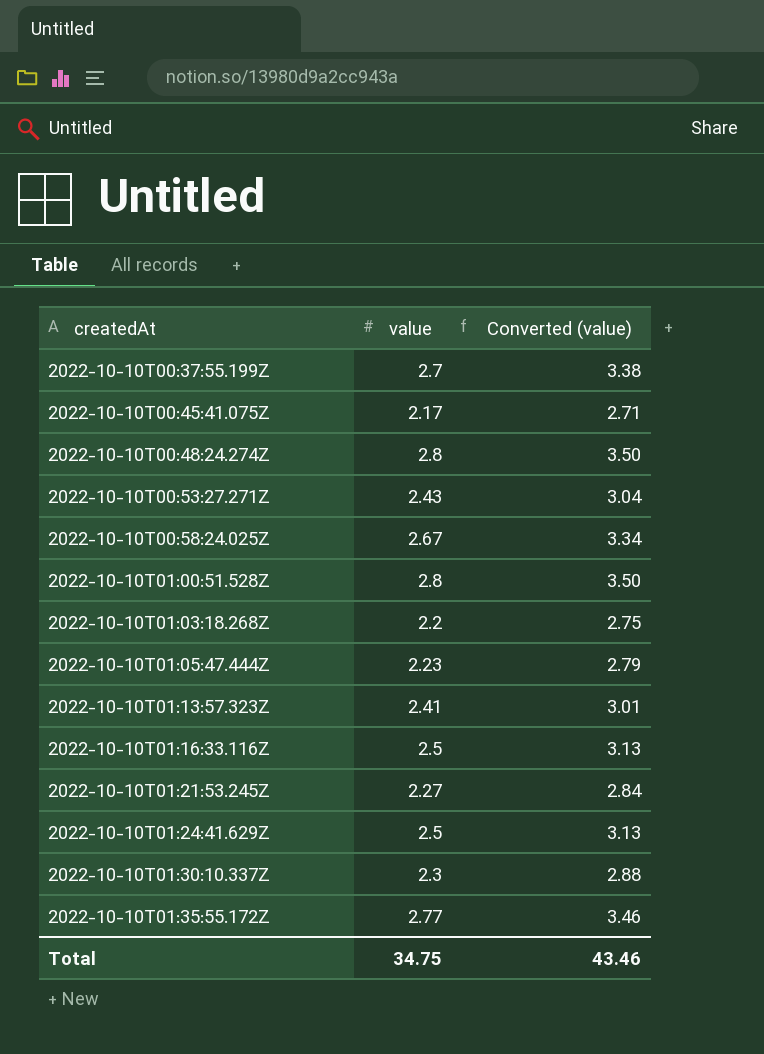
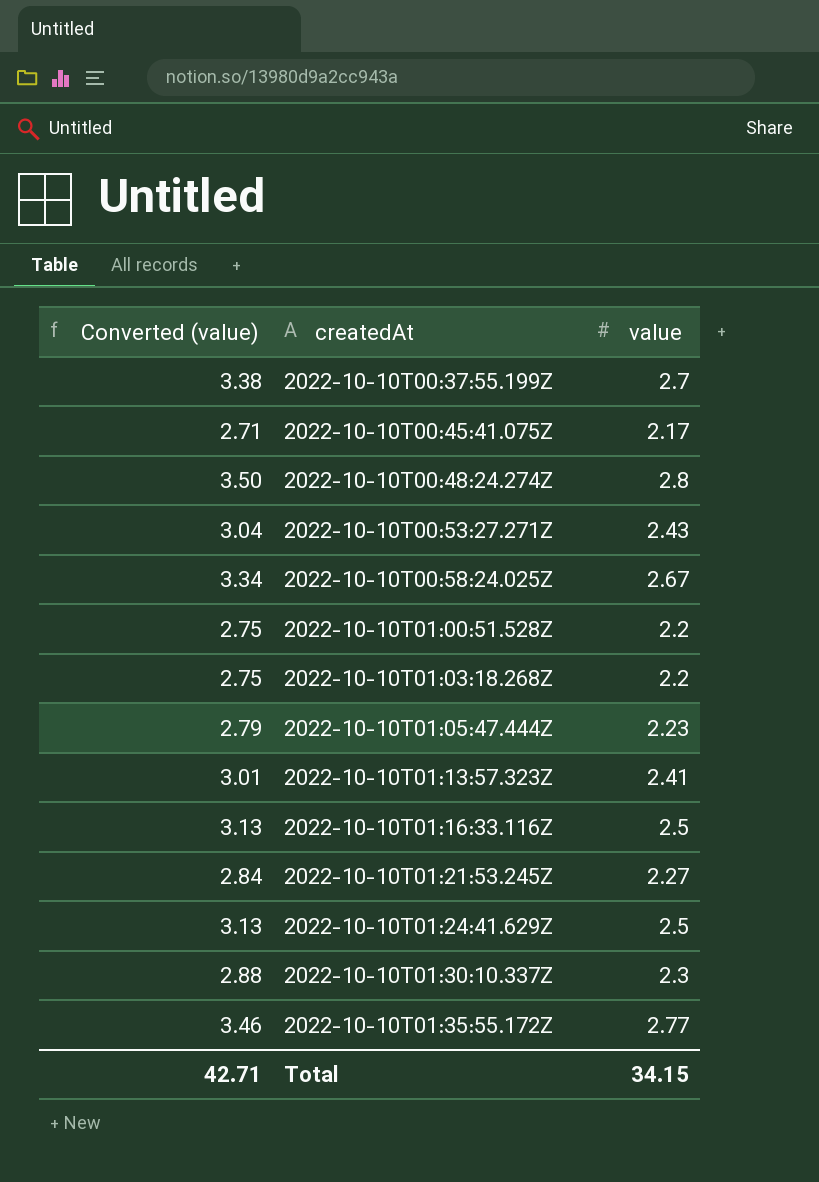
column Converted (value) | position: 3 -> 1
2022-10-10T01:00:51.528Z | Converted (value): 3.50 -> 2.75
2022-10-10T01:00:51.528Z | value: 2.8 -> 2.2
Total | Converted (value): 43.46 -> 42.71
Total | value: 34.75 -> 34.15

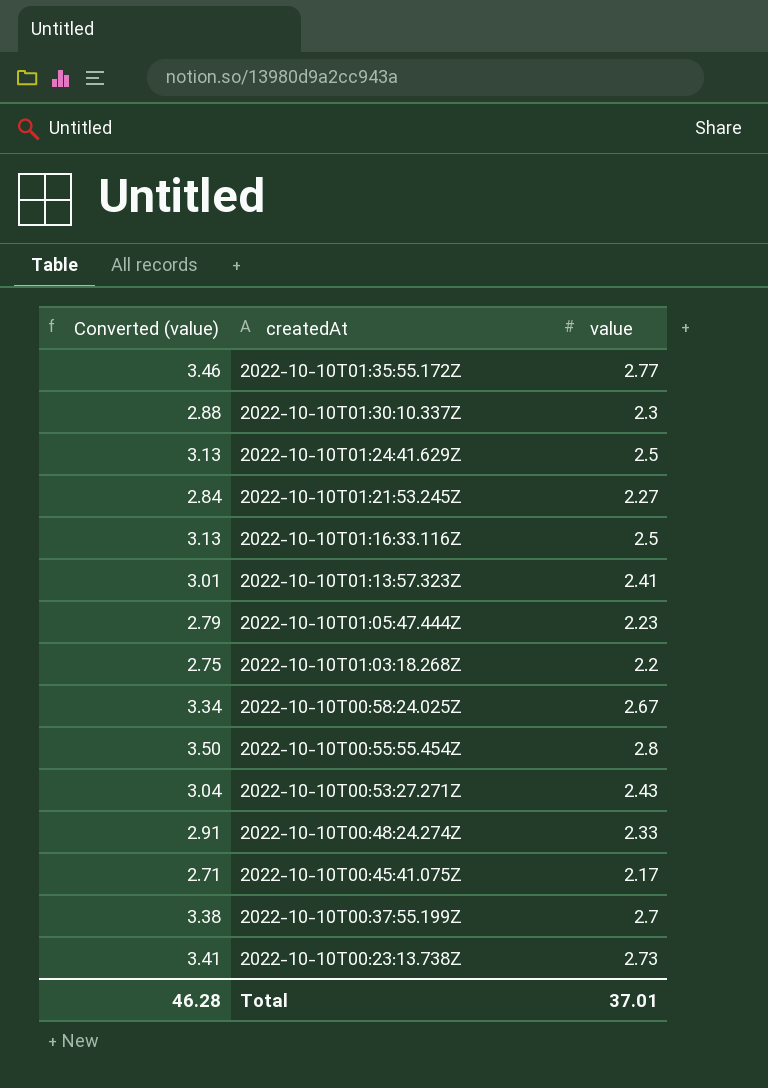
row order: createdAt ascending -> createdAt descending
row 2022-10-10T01:00:51.528Z: 2.75 | 2.2 -> none
row 2022-10-10T00:55:55.454Z: none -> 3.50 | 2.8
2022-10-10T00:48:24.274Z | Converted (value): 3.50 -> 2.91
2022-10-10T00:48:24.274Z | value: 2.8 -> 2.33
row 2022-10-10T00:23:13.738Z: none -> 3.41 | 2.73
Total | Converted (value): 42.71 -> 46.28
Total | value: 34.15 -> 37.01

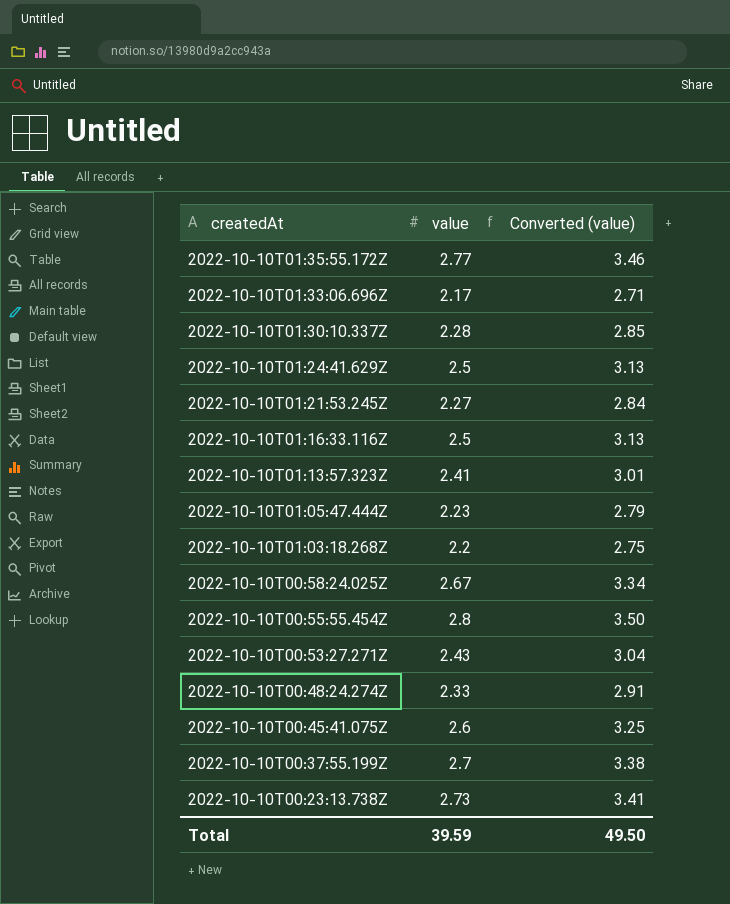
column Converted (value) | position: 1 -> 3
row 2022-10-10T01:33:06.696Z: none -> 2.17 | 2.71
2022-10-10T01:30:10.337Z | value: 2.3 -> 2.28
2022-10-10T01:30:10.337Z | Converted (value): 2.88 -> 2.85
2022-10-10T00:45:41.075Z | value: 2.17 -> 2.6
2022-10-10T00:45:41.075Z | Converted (value): 2.71 -> 3.25
Total | value: 37.01 -> 39.59
Total | Converted (value): 46.28 -> 49.50

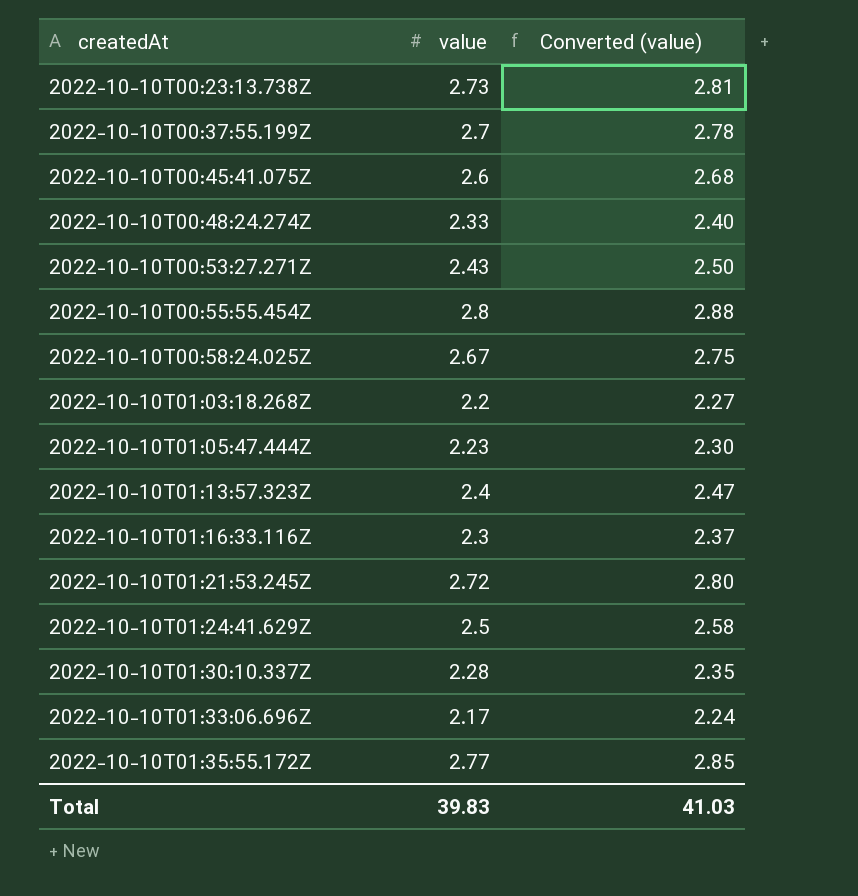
row order: createdAt descending -> createdAt ascending
column Converted (value) | formula: [value] * 1.25 -> [value] * 1.03
2022-10-10T01:13:57.323Z | value: 2.41 -> 2.4
2022-10-10T01:16:33.116Z | value: 2.5 -> 2.3
2022-10-10T01:21:53.245Z | value: 2.27 -> 2.72
Total | value: 39.59 -> 39.83
Total | Converted (value): 49.50 -> 41.03

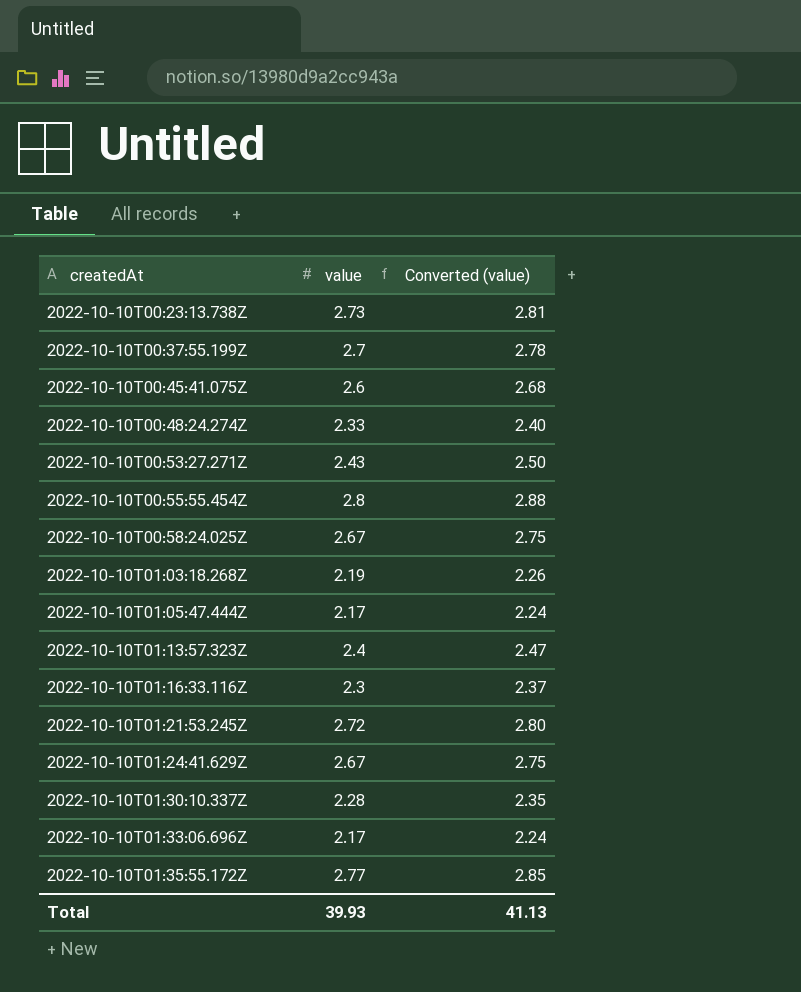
2022-10-10T01:03:18.268Z | value: 2.2 -> 2.19
2022-10-10T01:03:18.268Z | Converted (value): 2.27 -> 2.26
2022-10-10T01:05:47.444Z | value: 2.23 -> 2.17
2022-10-10T01:05:47.444Z | Converted (value): 2.30 -> 2.24
2022-10-10T01:24:41.629Z | value: 2.5 -> 2.67
2022-10-10T01:24:41.629Z | Converted (value): 2.58 -> 2.75
Total | value: 39.83 -> 39.93
Total | Converted (value): 41.03 -> 41.13

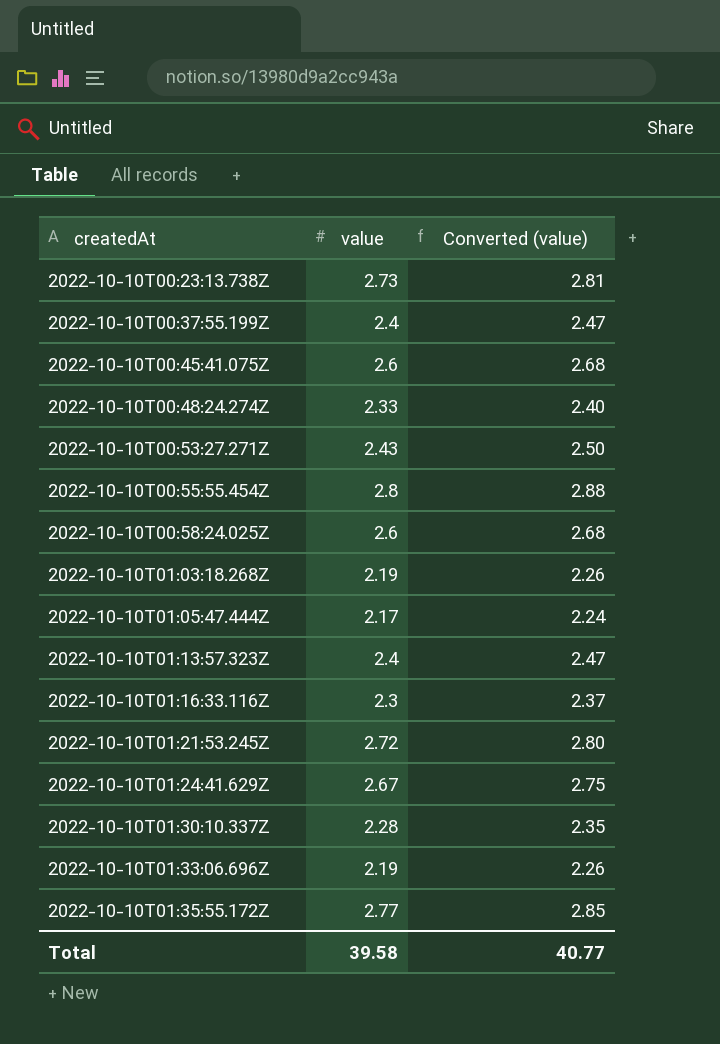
2022-10-10T00:37:55.199Z | value: 2.7 -> 2.4
2022-10-10T00:37:55.199Z | Converted (value): 2.78 -> 2.47
2022-10-10T00:58:24.025Z | value: 2.67 -> 2.6
2022-10-10T00:58:24.025Z | Converted (value): 2.75 -> 2.68
2022-10-10T01:33:06.696Z | value: 2.17 -> 2.19
2022-10-10T01:33:06.696Z | Converted (value): 2.24 -> 2.26
Total | value: 39.93 -> 39.58
Total | Converted (value): 41.13 -> 40.77

